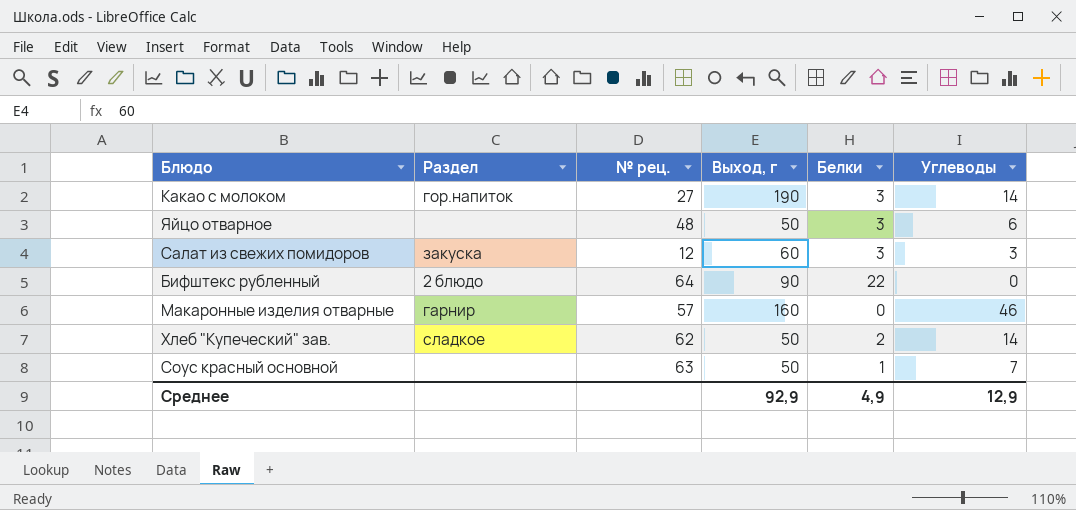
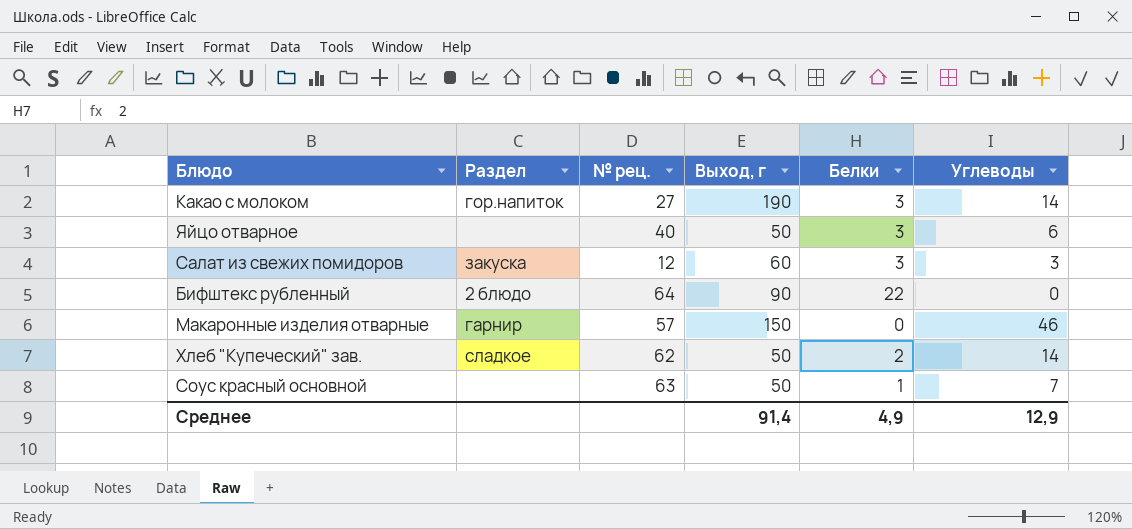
Яйцо отварное | № рец.: 48 -> 40
Макаронные изделия отварные | Выход, г: 160 -> 150
Среднее | Выход, г: 92,9 -> 91,4

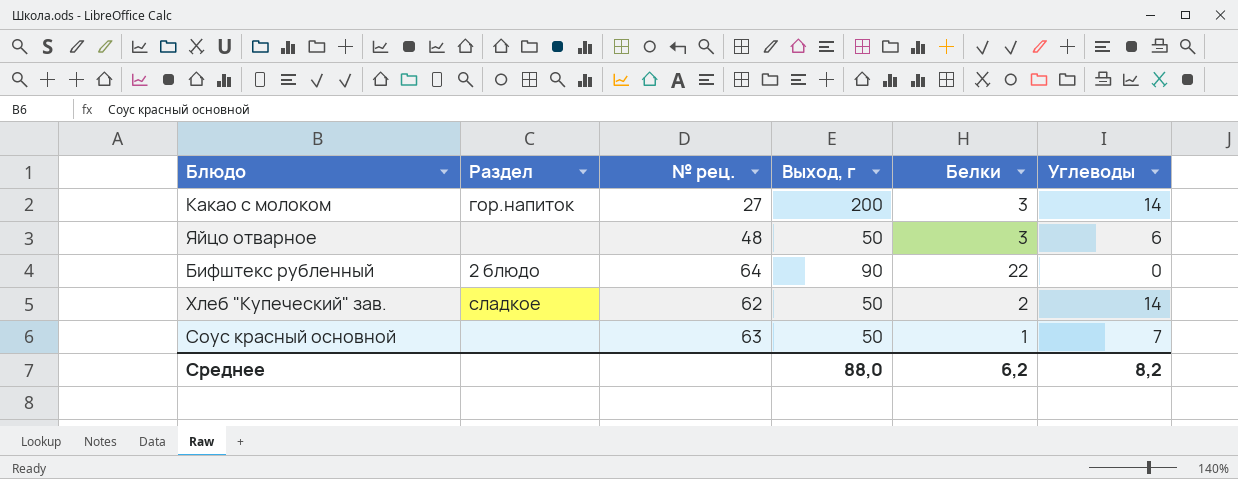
row Салат из свежих помидоров: закуска | 12 | 60 | 3 | 3 -> none
row Макаронные изделия отварные: гарнир | 57 | 150 | 0 | 46 -> none
Какао с молоком | Выход, г: 190 -> 200
Яйцо отварное | № рец.: 40 -> 48
Среднее | Выход, г: 91,4 -> 88,0
Среднее | Белки: 4,9 -> 6,2
Среднее | Углеводы: 12,9 -> 8,2

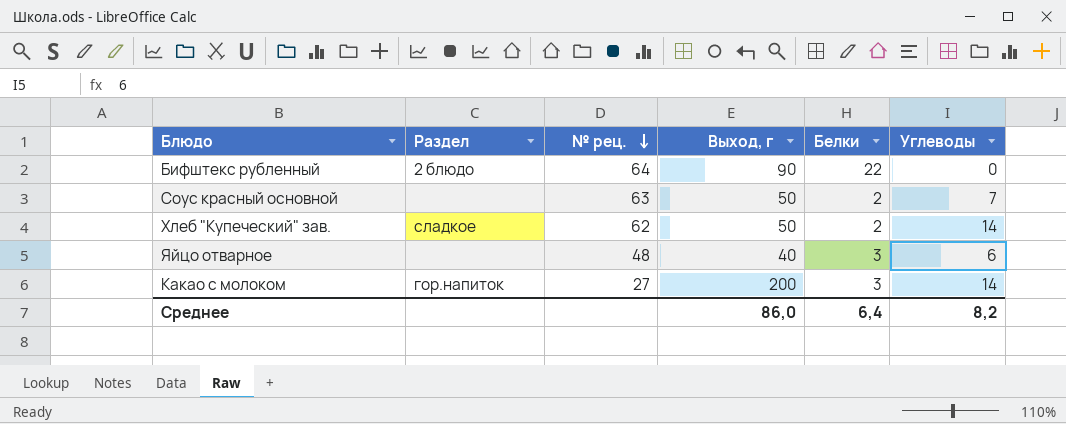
row order: none -> № рец. descending
Соус красный основной | Белки: 1 -> 2
Яйцо отварное | Выход, г: 50 -> 40
Среднее | Выход, г: 88,0 -> 86,0
Среднее | Белки: 6,2 -> 6,4

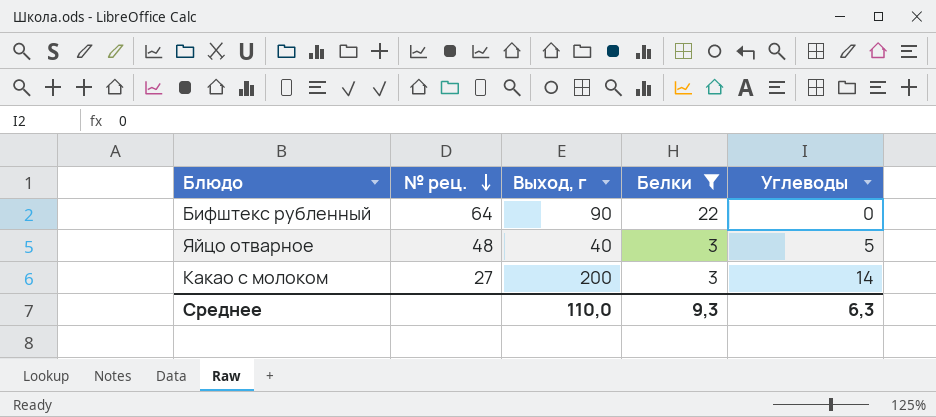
filter: none -> Белки != 2
column Раздел | position: 2 -> none
Яйцо отварное | Углеводы: 6 -> 5
Среднее | Выход, г: 86,0 -> 110,0
Среднее | Белки: 6,4 -> 9,3
Среднее | Углеводы: 8,2 -> 6,3

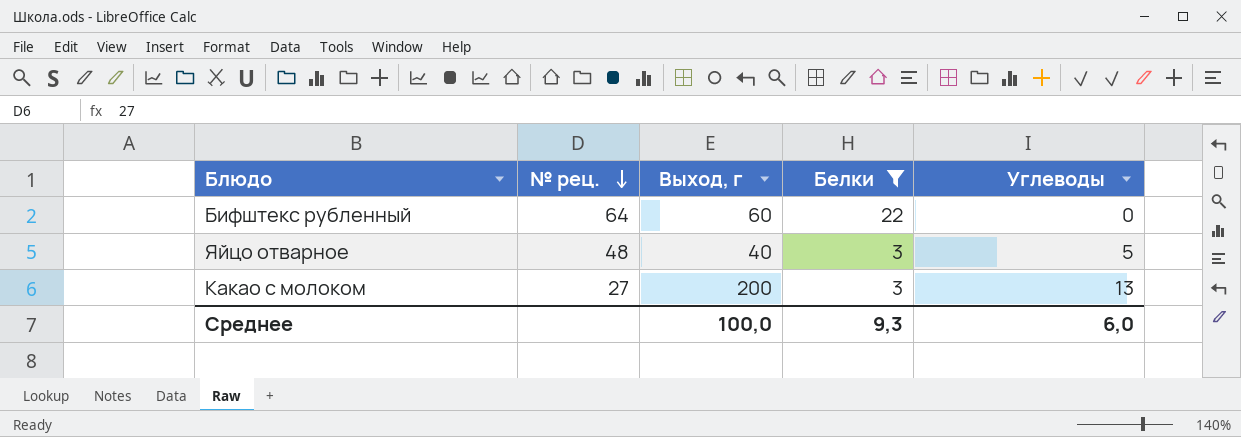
Бифштекс рубленный | Выход, г: 90 -> 60
Какао с молоком | Углеводы: 14 -> 13
Среднее | Выход, г: 110,0 -> 100,0
Среднее | Углеводы: 6,3 -> 6,0

